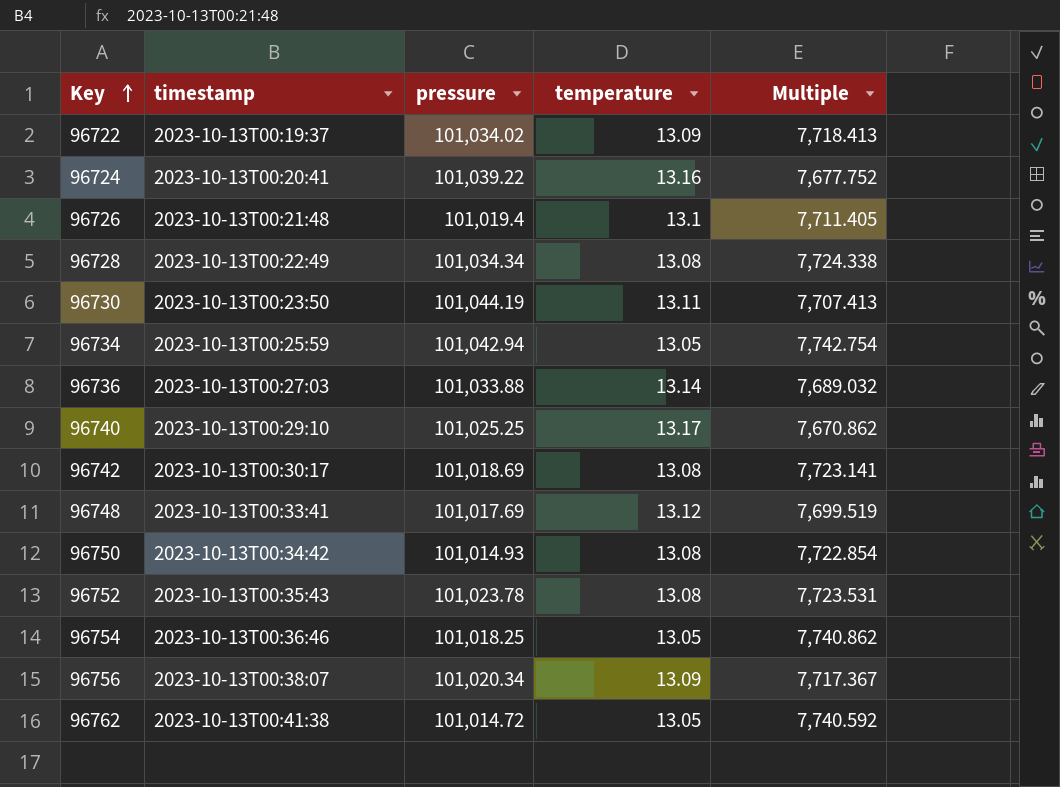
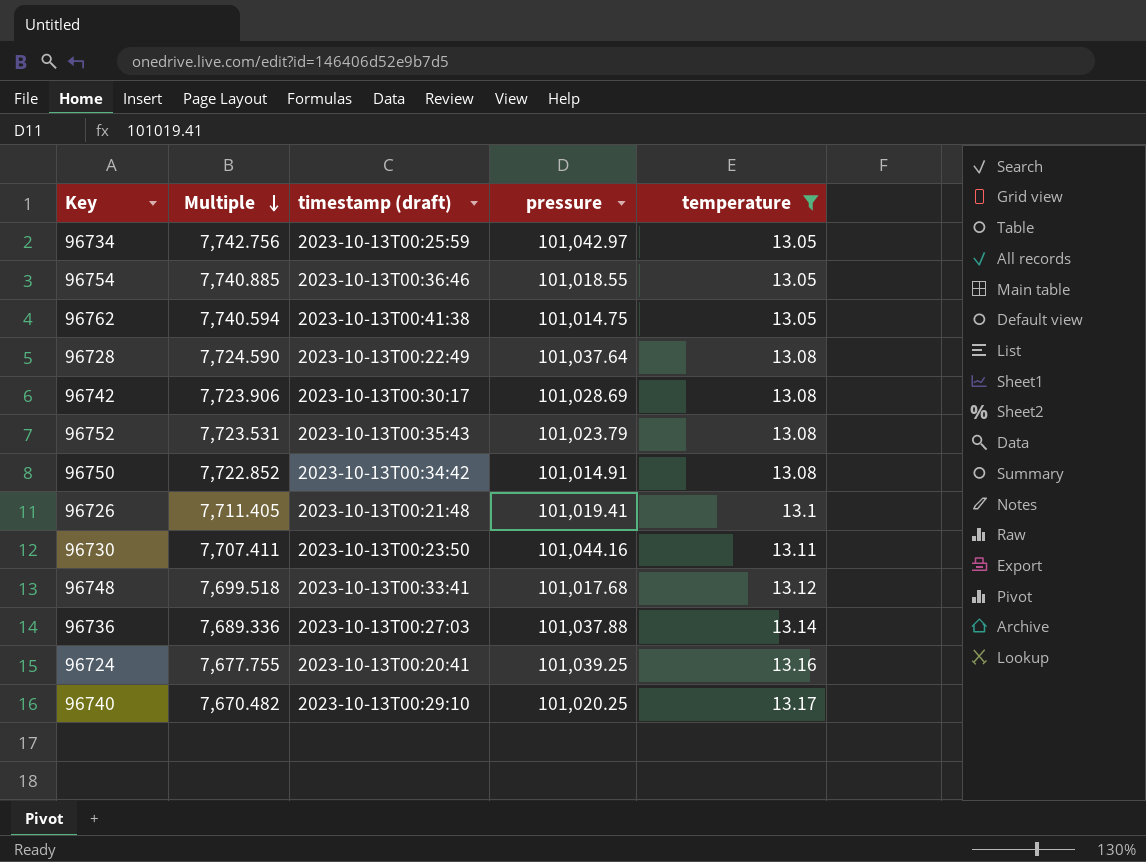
filter: none -> temperature != 13.09
row order: Key ascending -> Multiple descending
column Multiple | position: 5 -> 2
column name: timestamp -> timestamp (draft)
96734 | Multiple: 7,742.754 -> 7,742.756
96734 | pressure: 101,042.94 -> 101,042.97
96754 | Multiple: 7,740.862 -> 7,740.885
96754 | pressure: 101,018.25 -> 101,018.55
96762 | Multiple: 7,740.592 -> 7,740.594
96762 | pressure: 101,014.72 -> 101,014.75
96728 | Multiple: 7,724.338 -> 7,724.590
96728 | pressure: 101,034.34 -> 101,037.64
96742 | Multiple: 7,723.141 -> 7,723.906
96742 | pressure: 101,018.69 -> 101,028.69
96752 | pressure: 101,023.78 -> 101,023.79
96750 | Multiple: 7,722.854 -> 7,722.852
96750 | pressure: 101,014.93 -> 101,014.91
96726 | pressure: 101,019.4 -> 101,019.41
96730 | Multiple: 7,707.413 -> 7,707.411
96730 | pressure: 101,044.19 -> 101,044.16
96748 | Multiple: 7,699.519 -> 7,699.518
96748 | pressure: 101,017.69 -> 101,017.68
96736 | Multiple: 7,689.032 -> 7,689.336
96736 | pressure: 101,033.88 -> 101,037.88
96724 | Multiple: 7,677.752 -> 7,677.755
96724 | pressure: 101,039.22 -> 101,039.25
96740 | Multiple: 7,670.862 -> 7,670.482
96740 | pressure: 101,025.25 -> 101,020.25

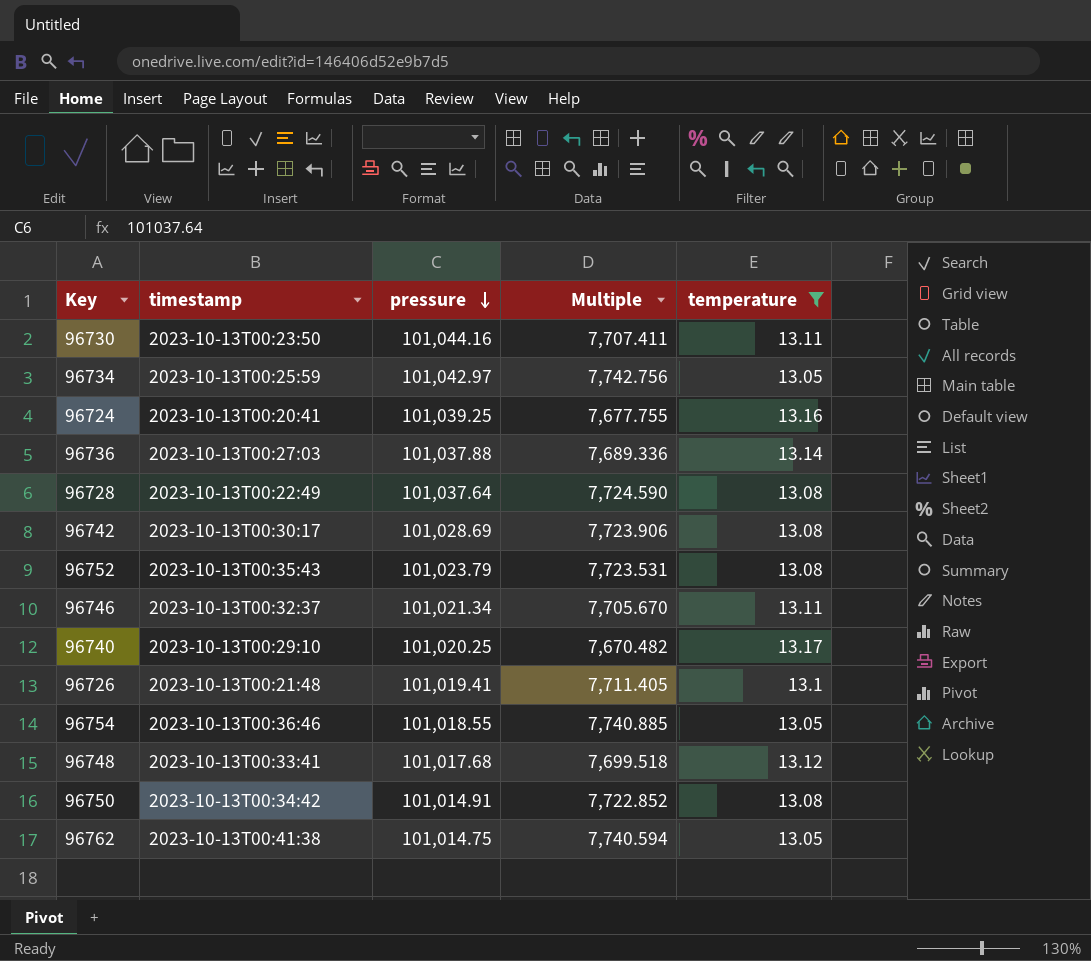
row order: Multiple descending -> pressure descending
column name: timestamp (draft) -> timestamp
column Multiple | position: 2 -> 4
row 96746: none -> 2023-10-13T00:32:37 | 101,021.34 | 7,705.670 | 13.11

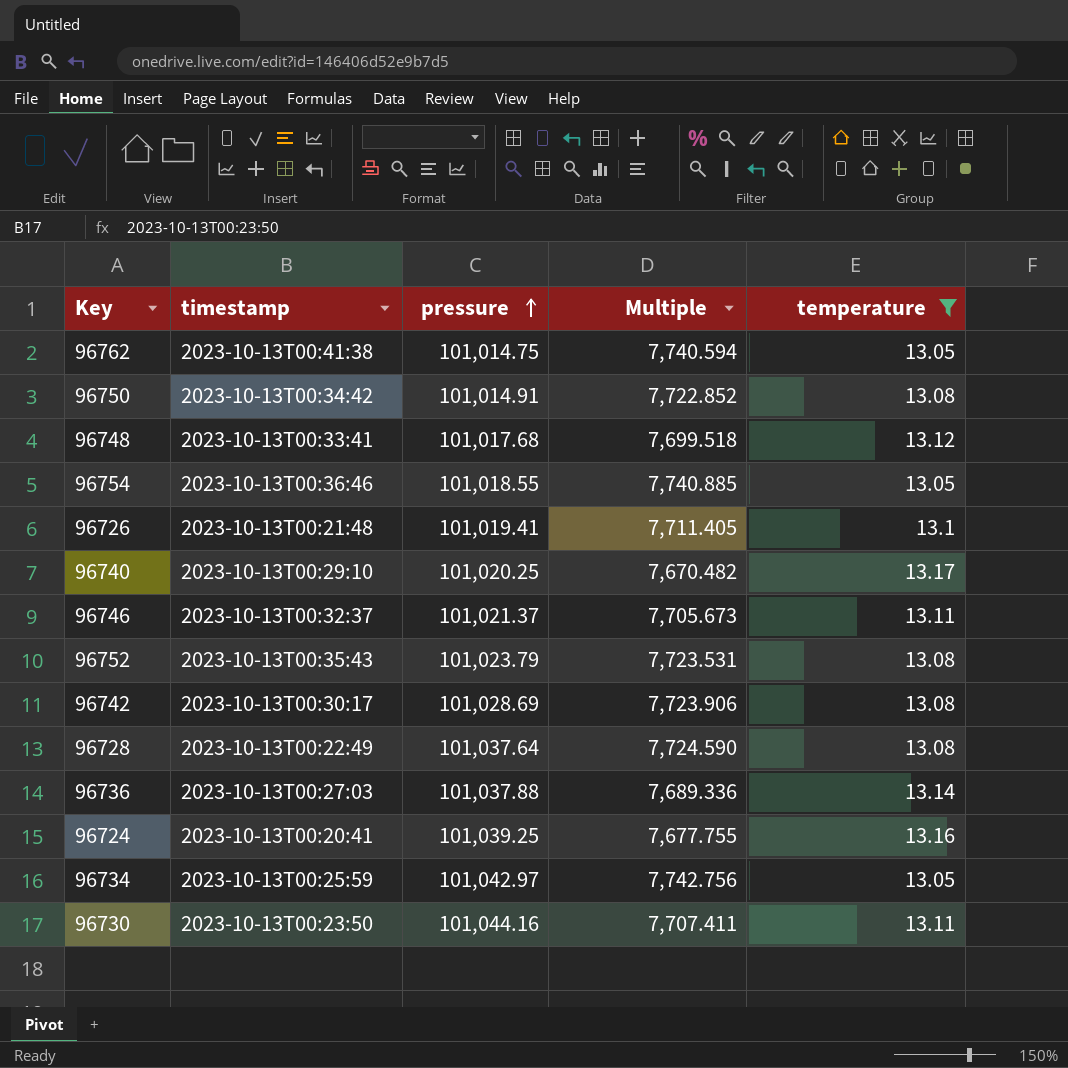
row order: pressure descending -> pressure ascending
96746 | pressure: 101,021.34 -> 101,021.37
96746 | Multiple: 7,705.670 -> 7,705.673

